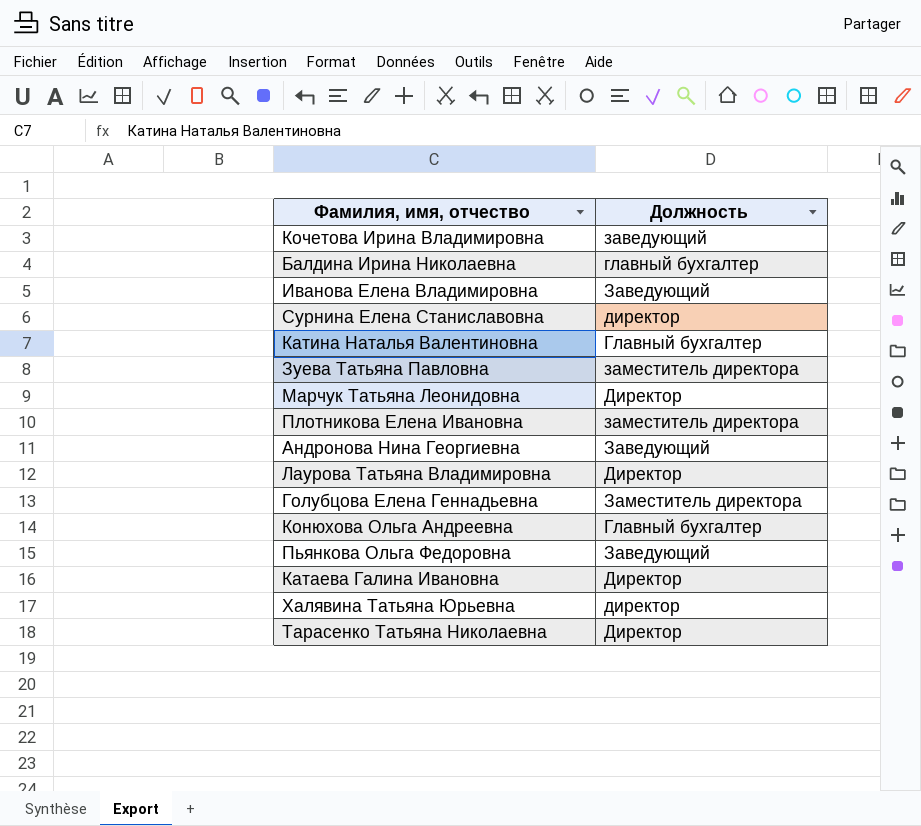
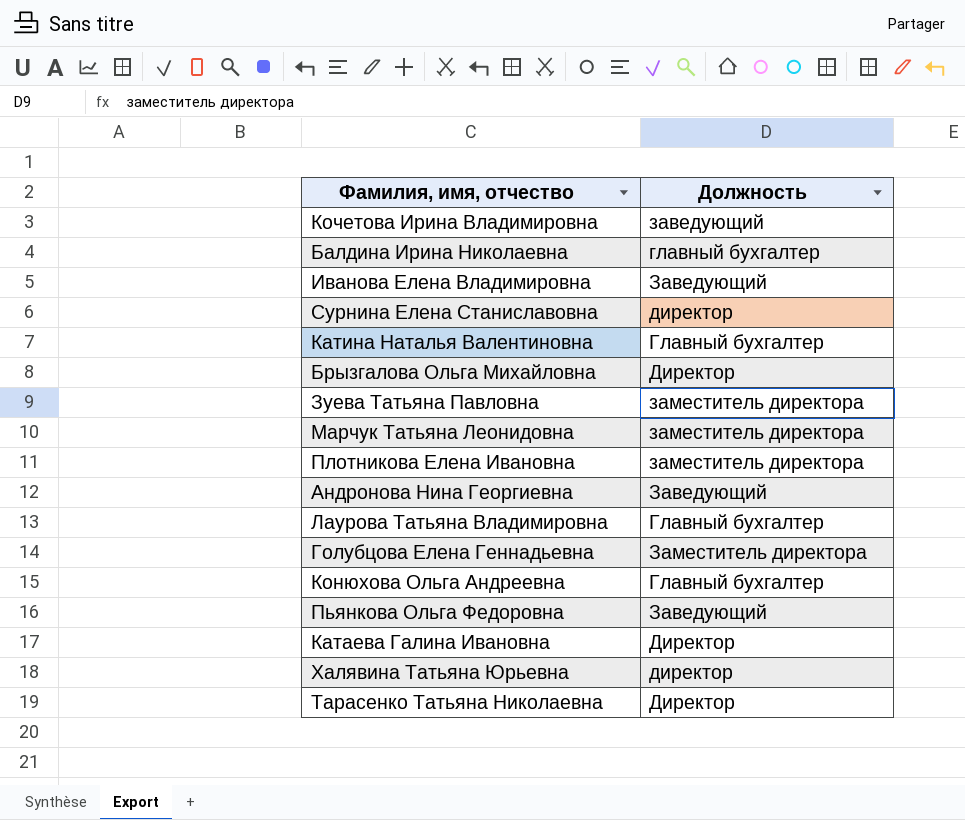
row Брызгалова Ольга Михайловна: none -> Директор
Марчук Татьяна Леонидовна | Должность: Директор -> заместитель директора
Лаурова Татьяна Владимировна | Должность: Директор -> Главный бухгалтер

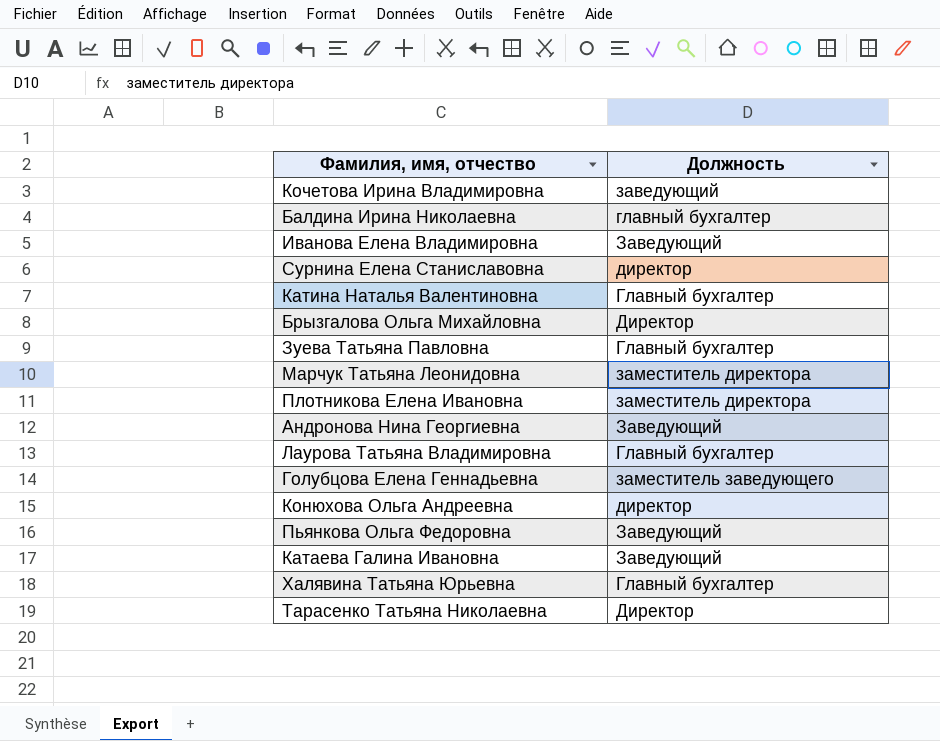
Зуева Татьяна Павловна | Должность: заместитель директора -> Главный бухгалтер
Голубцова Елена Геннадьевна | Должность: Заместитель директора -> заместитель заведующего
Конюхова Ольга Андреевна | Должность: Главный бухгалтер -> директор
Катаева Галина Ивановна | Должность: Директор -> Заведующий
Халявина Татьяна Юрьевна | Должность: директор -> Главный бухгалтер

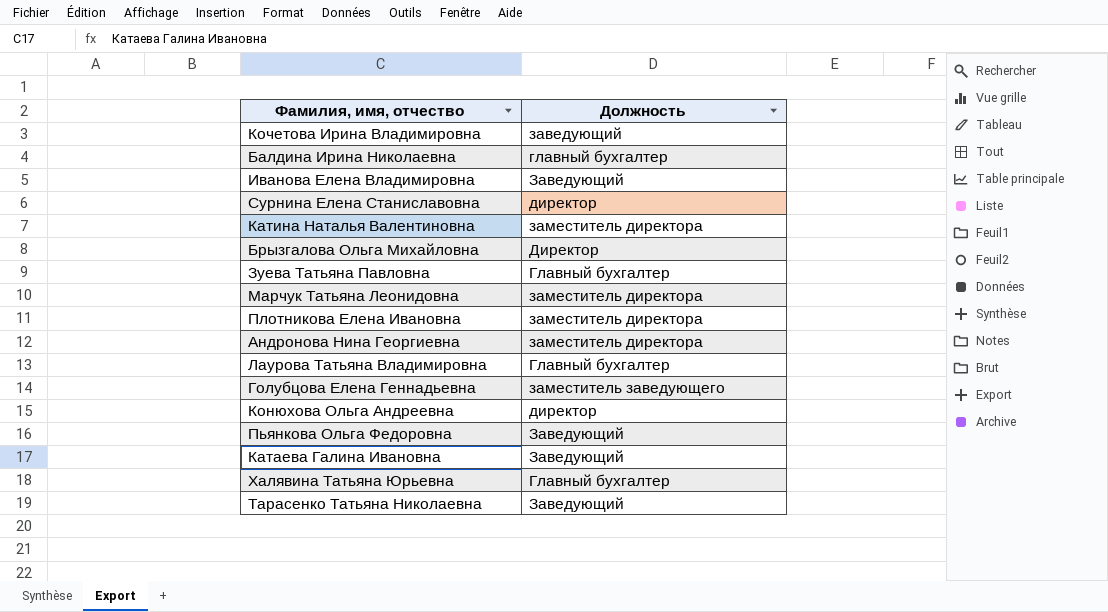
Катина Наталья Валентиновна | Должность: Главный бухгалтер -> заместитель директора
Андронова Нина Георгиевна | Должность: Заведующий -> заместитель директора
Тарасенко Татьяна Николаевна | Должность: Директор -> Заведующий

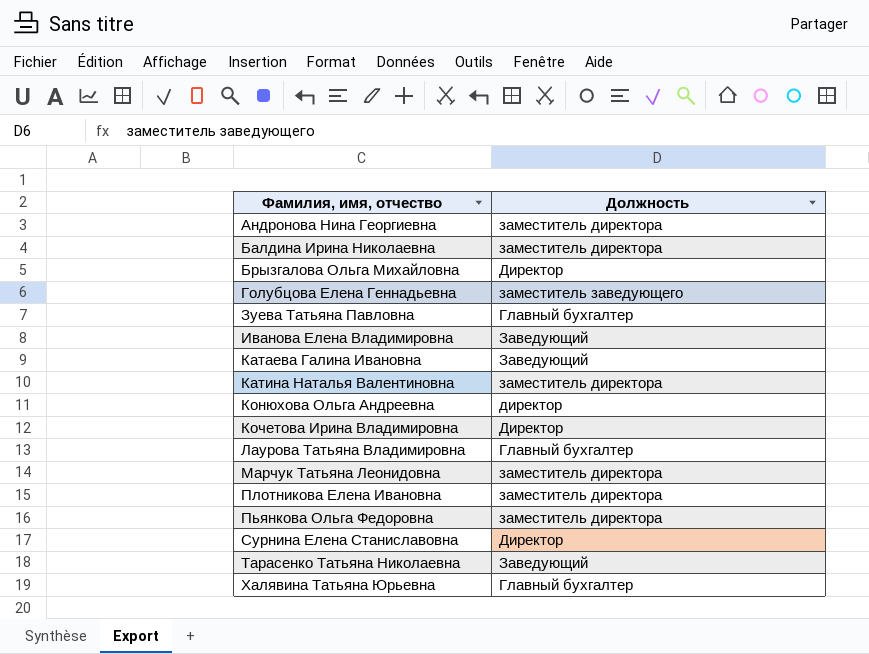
row order: none -> Фамилия, имя, отчество ascending
Балдина Ирина Николаевна | Должность: главный бухгалтер -> заместитель директора
Кочетова Ирина Владимировна | Должность: заведующий -> Директор
Пьянкова Ольга Федоровна | Должность: Заведующий -> заместитель директора
Сурнина Елена Станиславовна | Должность: директор -> Директор

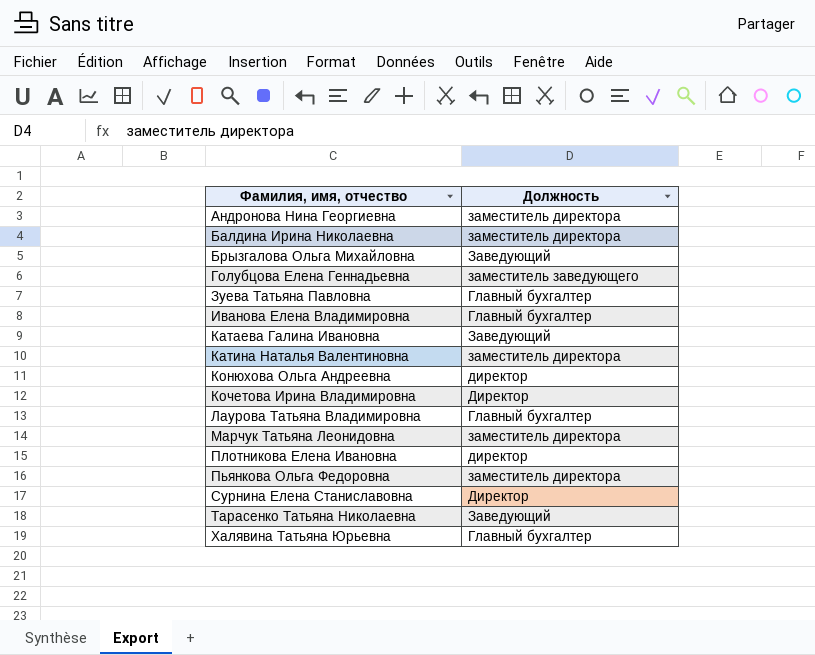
Брызгалова Ольга Михайловна | Должность: Директор -> Заведующий
Иванова Елена Владимировна | Должность: Заведующий -> Главный бухгалтер
Плотникова Елена Ивановна | Должность: заместитель директора -> директор

